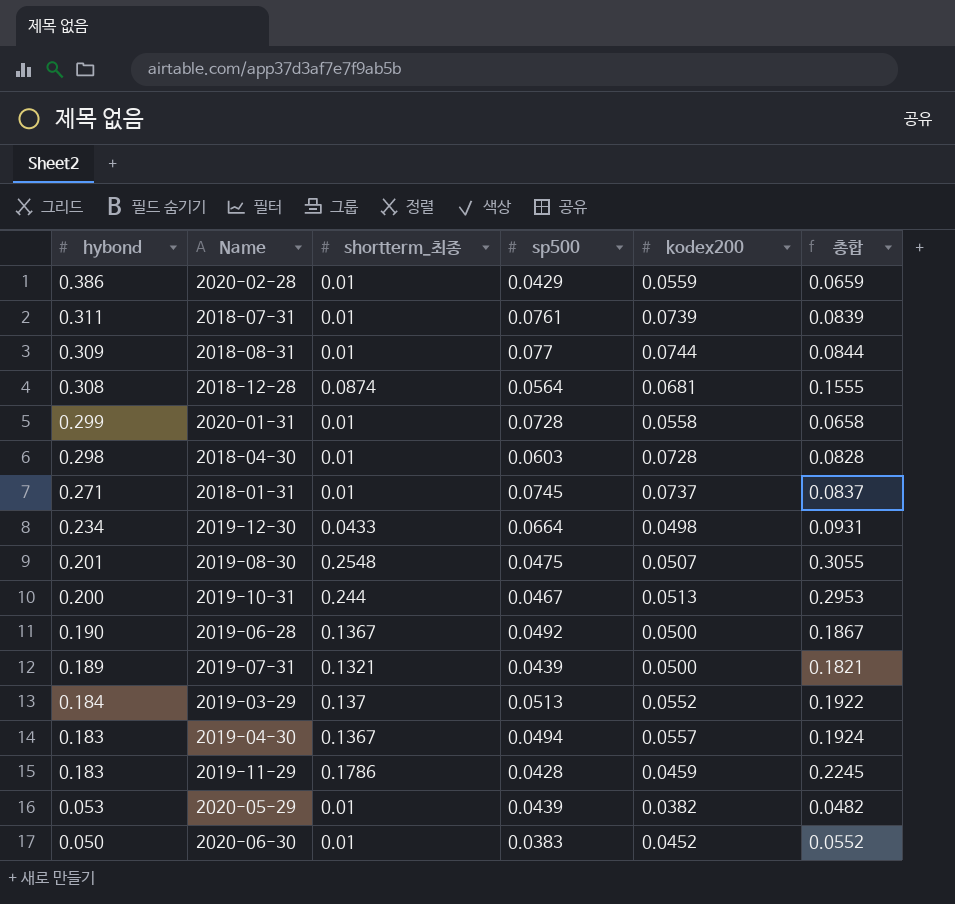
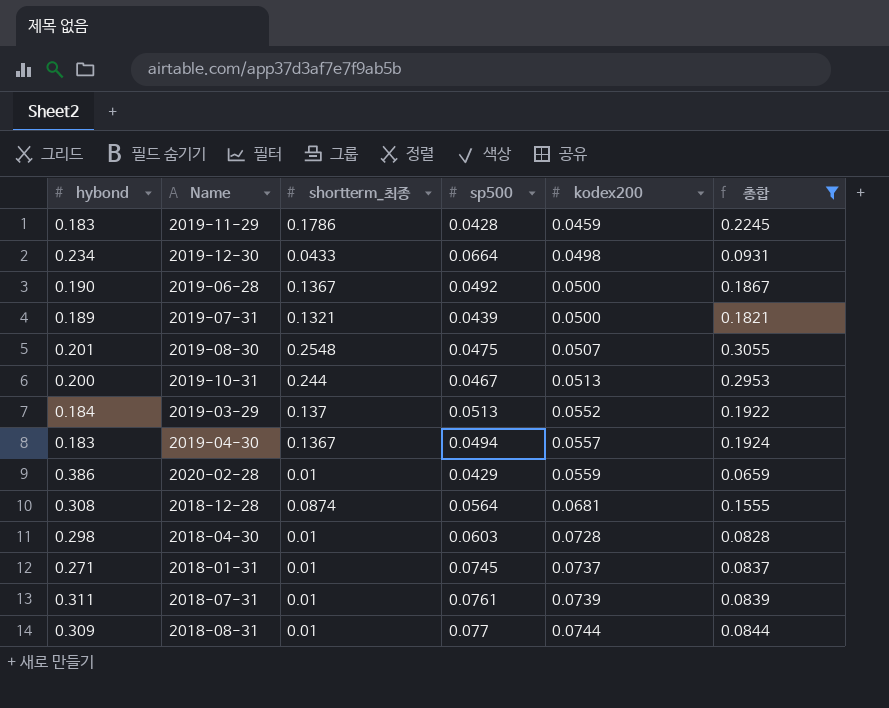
filter: none -> 총합 >= 0.0659
row order: hybond descending -> kodex200 ascending

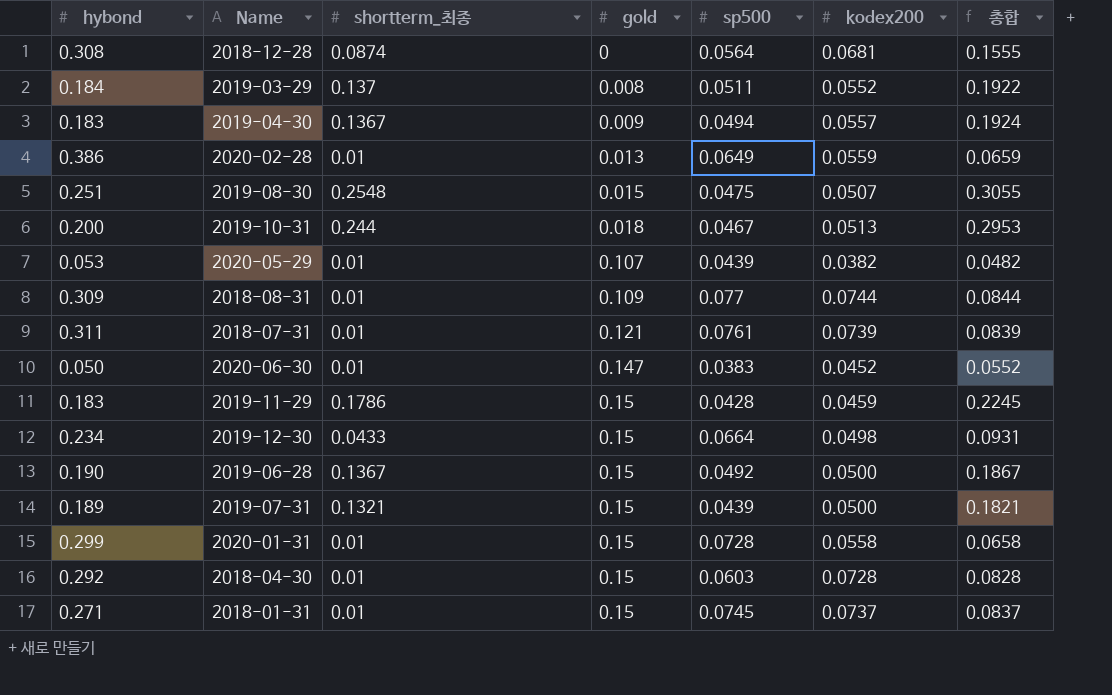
filter: 총합 >= 0.0659 -> none
row order: kodex200 ascending -> gold ascending
column gold | position: none -> 4
2019-03-29 | sp500: 0.0513 -> 0.0511
2020-02-28 | sp500: 0.0429 -> 0.0649
2019-08-30 | hybond: 0.201 -> 0.251
2018-04-30 | hybond: 0.298 -> 0.292

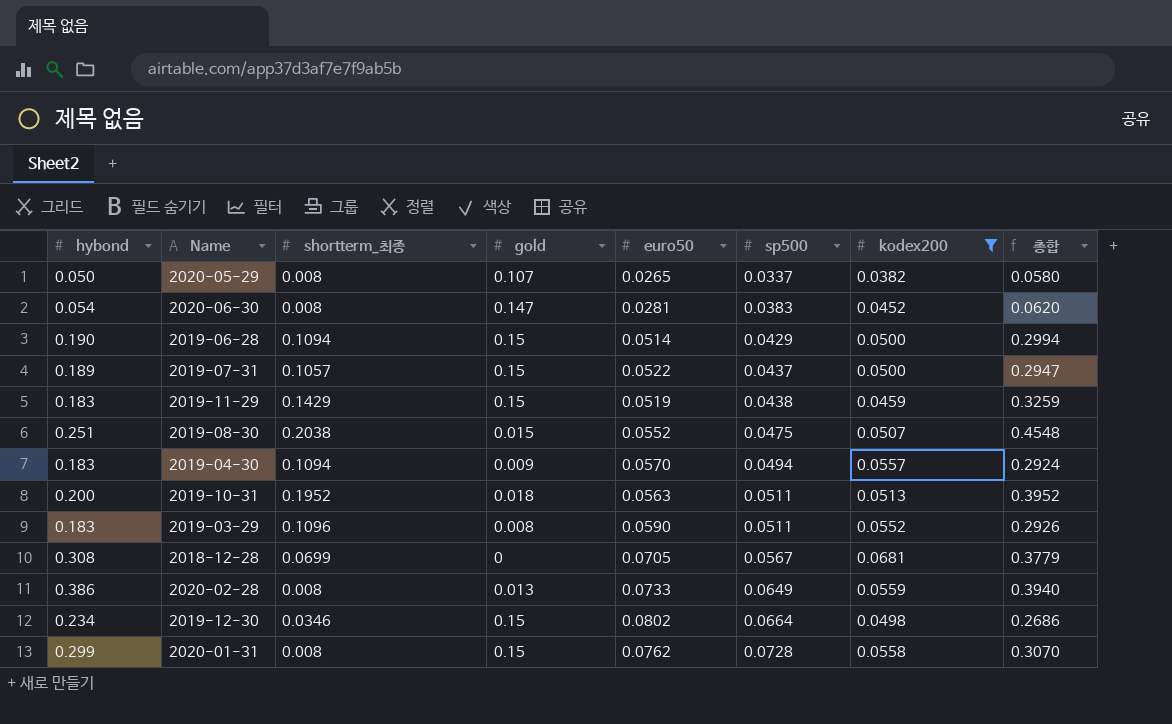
filter: none -> kodex200 <= 0.0681
row order: gold ascending -> sp500 ascending
column euro50 | position: none -> 5
column 총합 | formula: [shortterm_최종] + [kodex200] -> [hybond] + [shortterm_최종]
2020-05-29 | hybond: 0.053 -> 0.050
2020-05-29 | shortterm_최종: 0.01 -> 0.008
2020-05-29 | sp500: 0.0439 -> 0.0337
2020-06-30 | hybond: 0.050 -> 0.054
2020-06-30 | shortterm_최종: 0.01 -> 0.008
2019-06-28 | shortterm_최종: 0.1367 -> 0.1094
2019-06-28 | sp500: 0.0492 -> 0.0429
2019-07-31 | shortterm_최종: 0.1321 -> 0.1057
2019-07-31 | sp500: 0.0439 -> 0.0437
2019-11-29 | shortterm_최종: 0.1786 -> 0.1429
2019-11-29 | sp500: 0.0428 -> 0.0438
2019-08-30 | shortterm_최종: 0.2548 -> 0.2038
2019-04-30 | shortterm_최종: 0.1367 -> 0.1094
2019-10-31 | shortterm_최종: 0.244 -> 0.1952
2019-10-31 | sp500: 0.0467 -> 0.0511
2019-03-29 | hybond: 0.184 -> 0.183
2019-03-29 | shortterm_최종: 0.137 -> 0.1096
2018-12-28 | shortterm_최종: 0.0874 -> 0.0699
2018-12-28 | sp500: 0.0564 -> 0.0567
2020-02-28 | shortterm_최종: 0.01 -> 0.008
2019-12-30 | shortterm_최종: 0.0433 -> 0.0346
2020-01-31 | shortterm_최종: 0.01 -> 0.008

